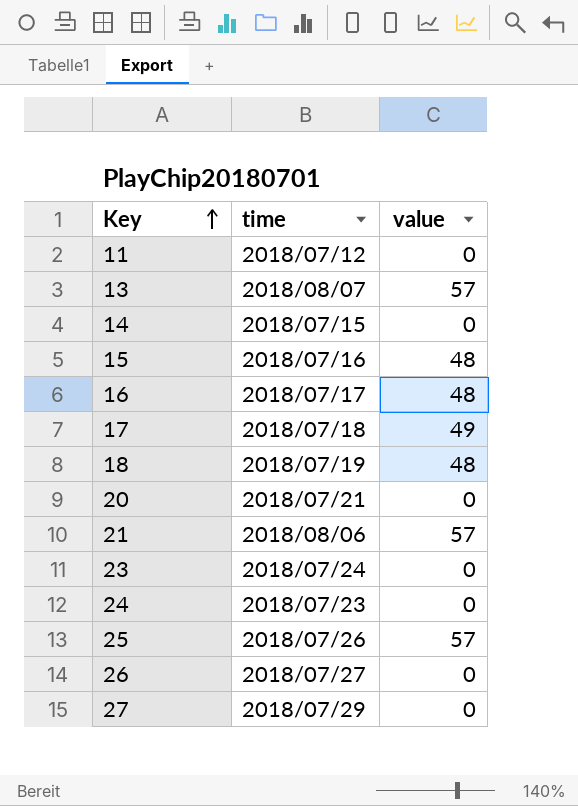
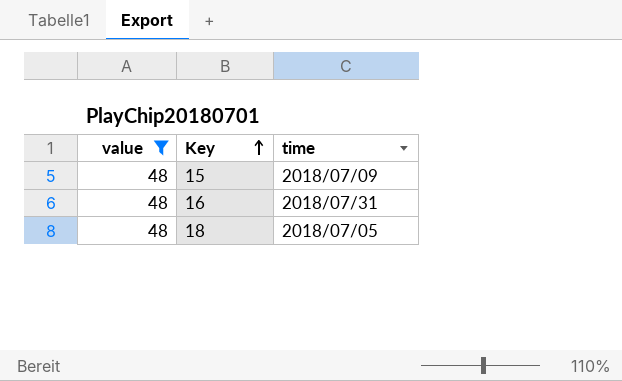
filter: none -> value = 48
column value | position: 3 -> 1
15 | time: 2018/07/16 -> 2018/07/09
16 | time: 2018/07/17 -> 2018/07/31
18 | time: 2018/07/19 -> 2018/07/05

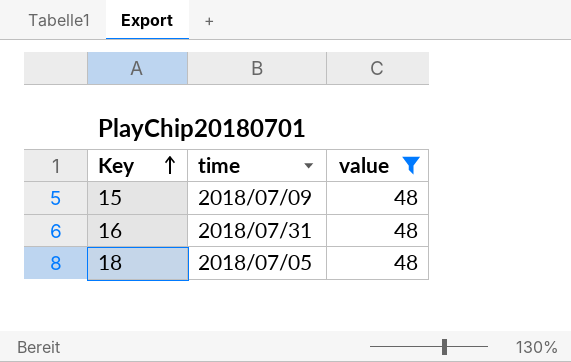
column value | position: 1 -> 3

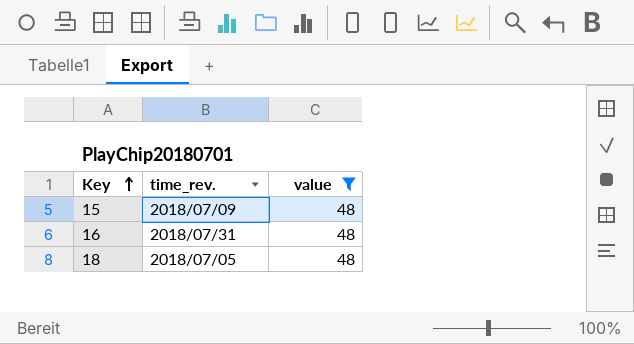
column name: time -> time_rev.

